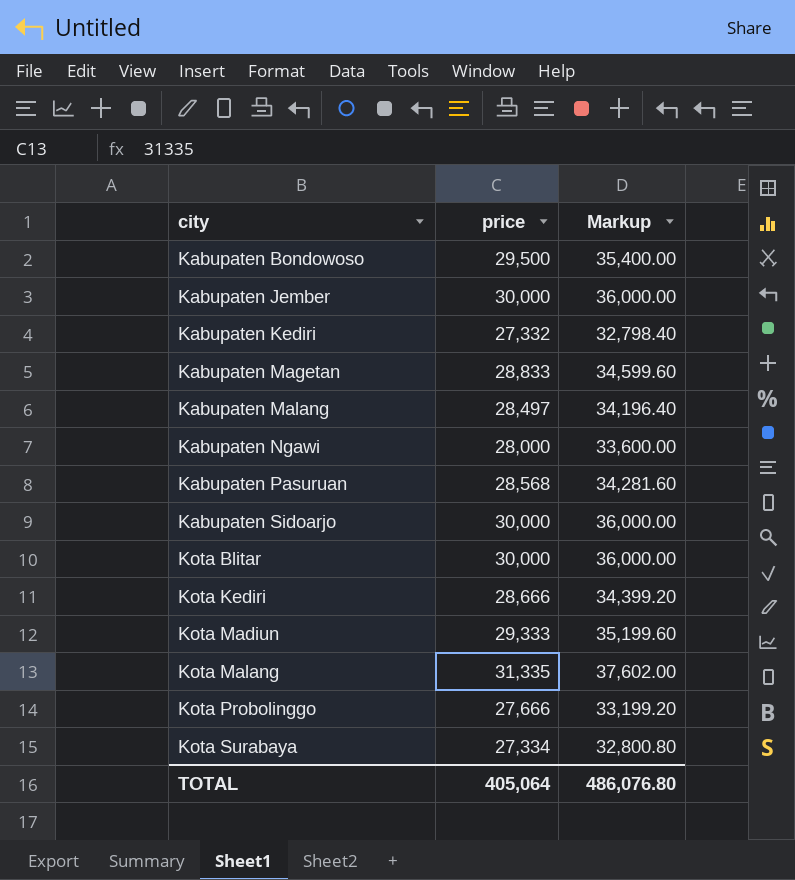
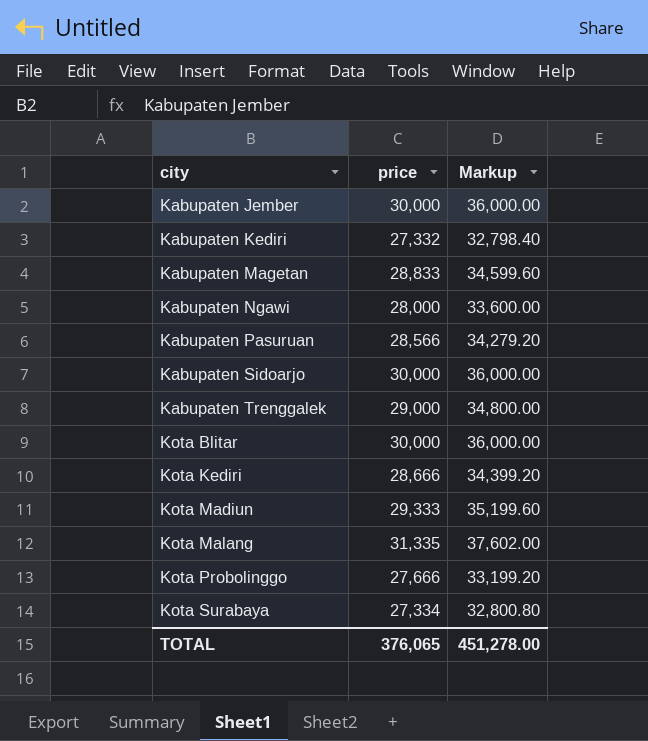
row Kabupaten Bondowoso: 29,500 | 35,400.00 -> none
row Kabupaten Malang: 28,497 | 34,196.40 -> none
Kabupaten Pasuruan | price: 28,568 -> 28,566
Kabupaten Pasuruan | Markup: 34,281.60 -> 34,279.20
row Kabupaten Trenggalek: none -> 29,000 | 34,800.00
TOTAL | price: 405,064 -> 376,065
TOTAL | Markup: 486,076.80 -> 451,278.00

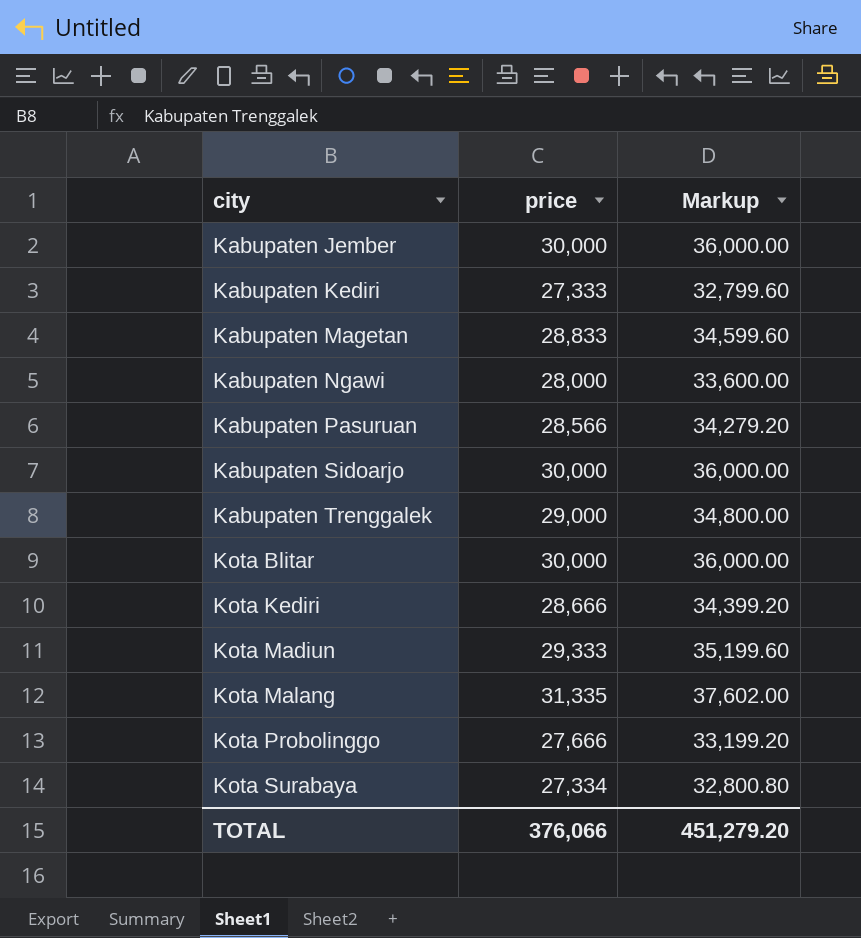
Kabupaten Kediri | price: 27,332 -> 27,333
Kabupaten Kediri | Markup: 32,798.40 -> 32,799.60
TOTAL | price: 376,065 -> 376,066
TOTAL | Markup: 451,278.00 -> 451,279.20

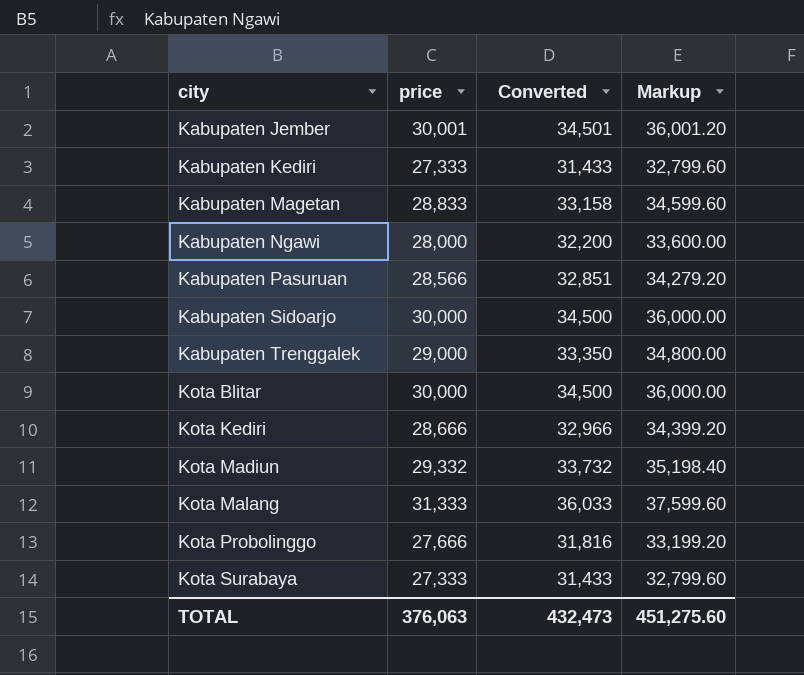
column Converted | formula: none -> [price] * 1.15
Kabupaten Jember | price: 30,000 -> 30,001
Kabupaten Jember | Markup: 36,000.00 -> 36,001.20
Kota Madiun | price: 29,333 -> 29,332
Kota Madiun | Markup: 35,199.60 -> 35,198.40
Kota Malang | price: 31,335 -> 31,333
Kota Malang | Markup: 37,602.00 -> 37,599.60
Kota Surabaya | price: 27,334 -> 27,333
Kota Surabaya | Markup: 32,800.80 -> 32,799.60
TOTAL | price: 376,066 -> 376,063
TOTAL | Markup: 451,279.20 -> 451,275.60

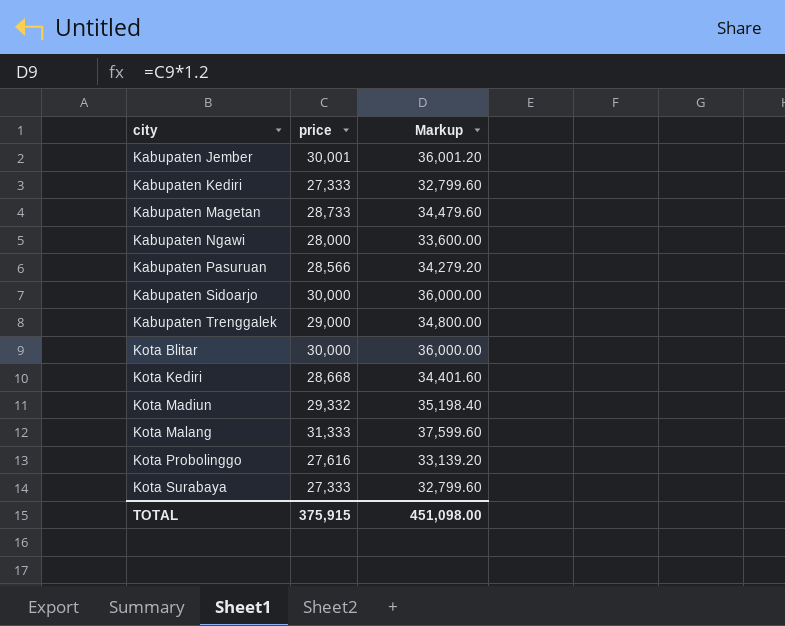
column Converted | formula: [price] * 1.15 -> none
Kabupaten Magetan | price: 28,833 -> 28,733
Kabupaten Magetan | Markup: 34,599.60 -> 34,479.60
Kota Kediri | price: 28,666 -> 28,668
Kota Kediri | Markup: 34,399.20 -> 34,401.60
Kota Probolinggo | price: 27,666 -> 27,616
Kota Probolinggo | Markup: 33,199.20 -> 33,139.20
TOTAL | price: 376,063 -> 375,915
TOTAL | Markup: 451,275.60 -> 451,098.00

